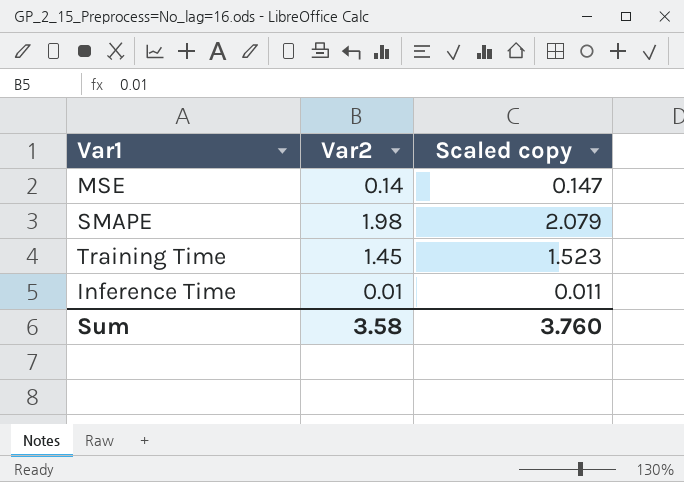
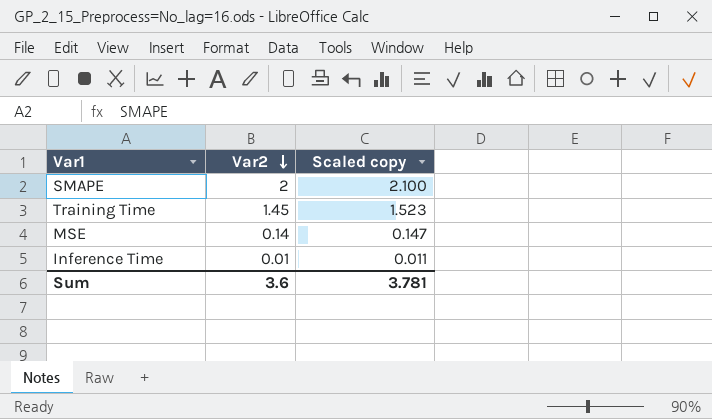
row order: none -> Var2 descending
SMAPE | Var2: 1.98 -> 2
SMAPE | Scaled copy: 2.079 -> 2.100
Sum | Var2: 3.58 -> 3.6
Sum | Scaled copy: 3.760 -> 3.781

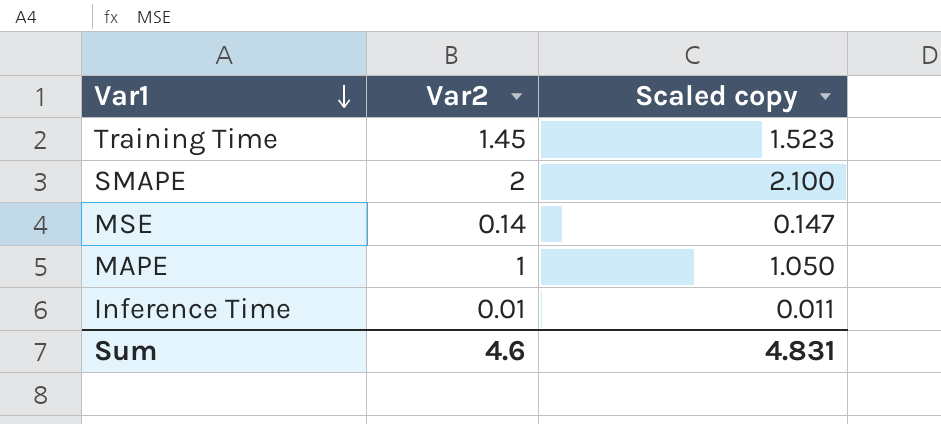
row order: Var2 descending -> Var1 descending
row MAPE: none -> 1 | 1.050
Sum | Var2: 3.6 -> 4.6
Sum | Scaled copy: 3.781 -> 4.831

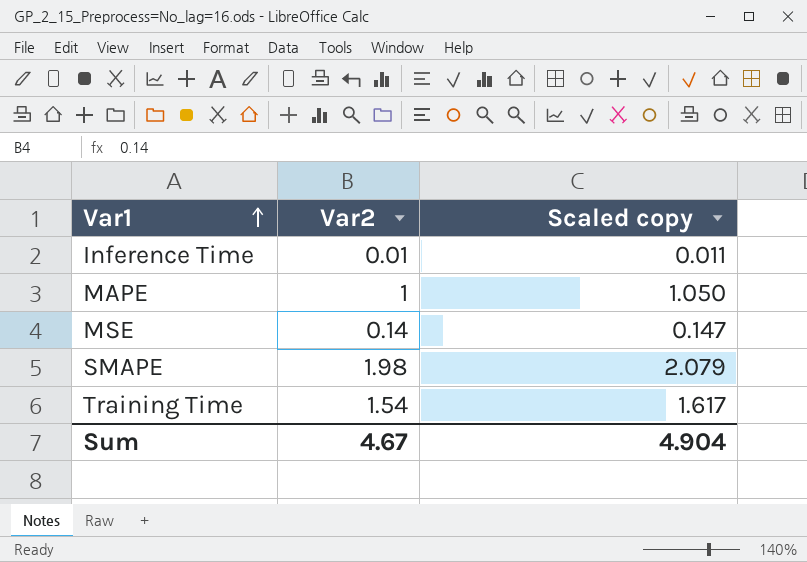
row order: Var1 descending -> Var1 ascending
SMAPE | Var2: 2 -> 1.98
SMAPE | Scaled copy: 2.100 -> 2.079
Training Time | Var2: 1.45 -> 1.54
Training Time | Scaled copy: 1.523 -> 1.617
Sum | Var2: 4.6 -> 4.67
Sum | Scaled copy: 4.831 -> 4.904

